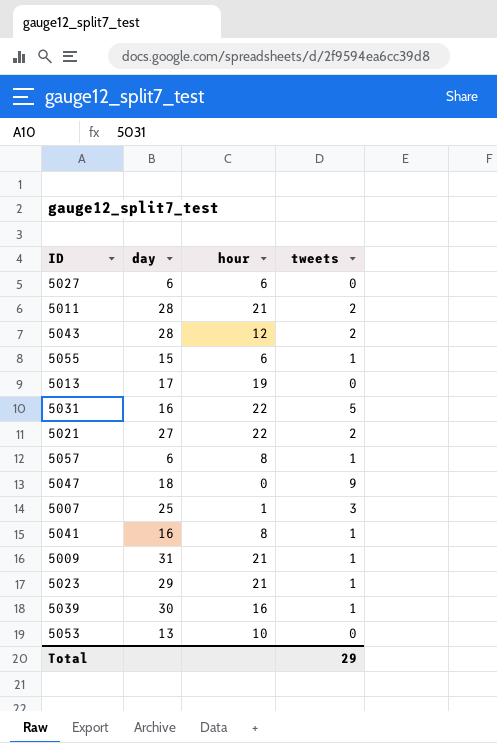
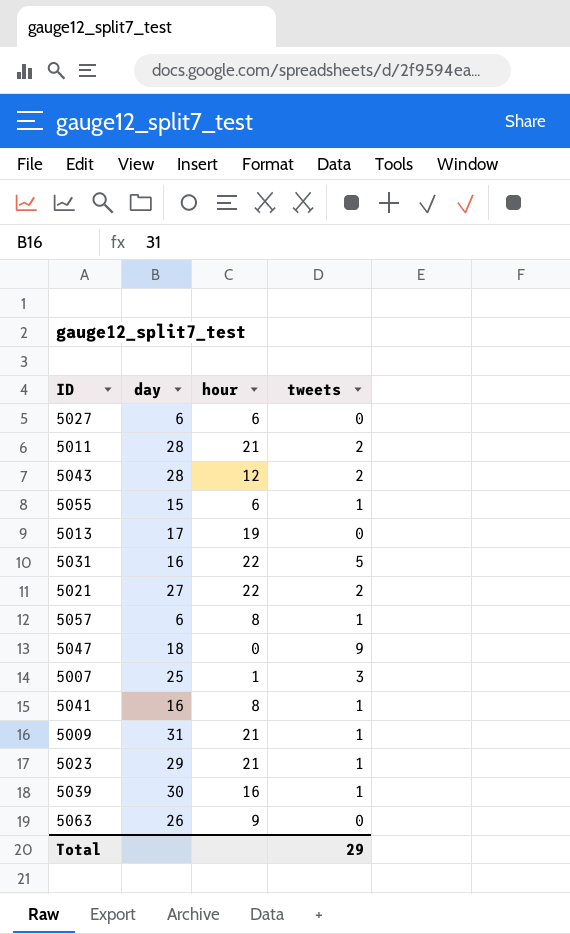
row 5053: 13 | 10 | 0 -> none
row 5063: none -> 26 | 9 | 0

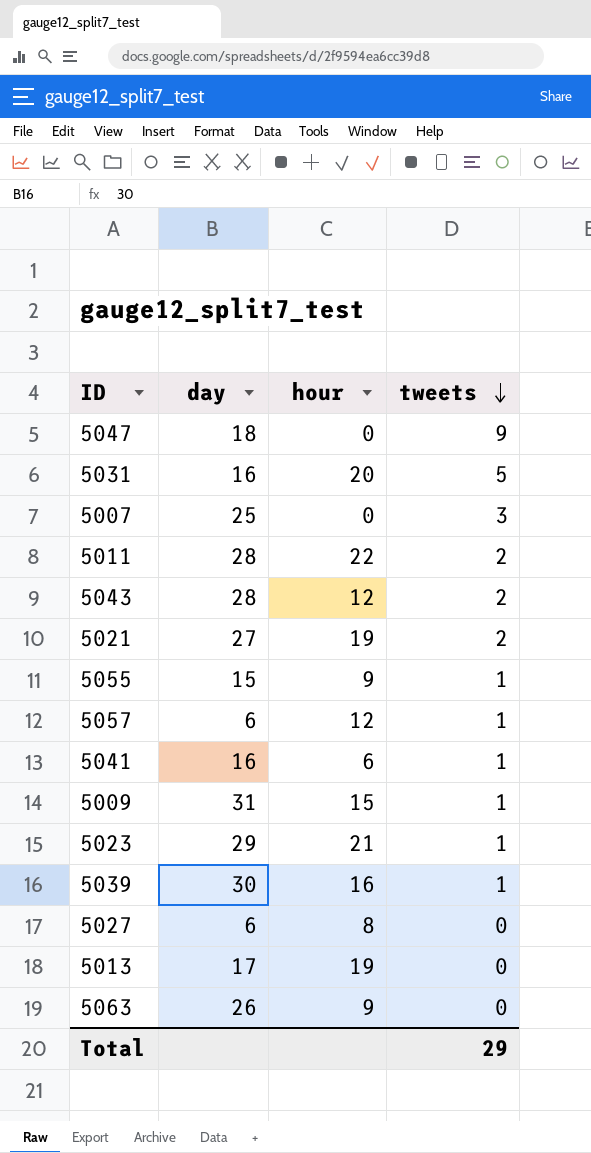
row order: none -> tweets descending
5031 | hour: 22 -> 20
5007 | hour: 1 -> 0
5011 | hour: 21 -> 22
5021 | hour: 22 -> 19
5055 | hour: 6 -> 9
5057 | hour: 8 -> 12
5041 | hour: 8 -> 6
5009 | hour: 21 -> 15
5027 | hour: 6 -> 8

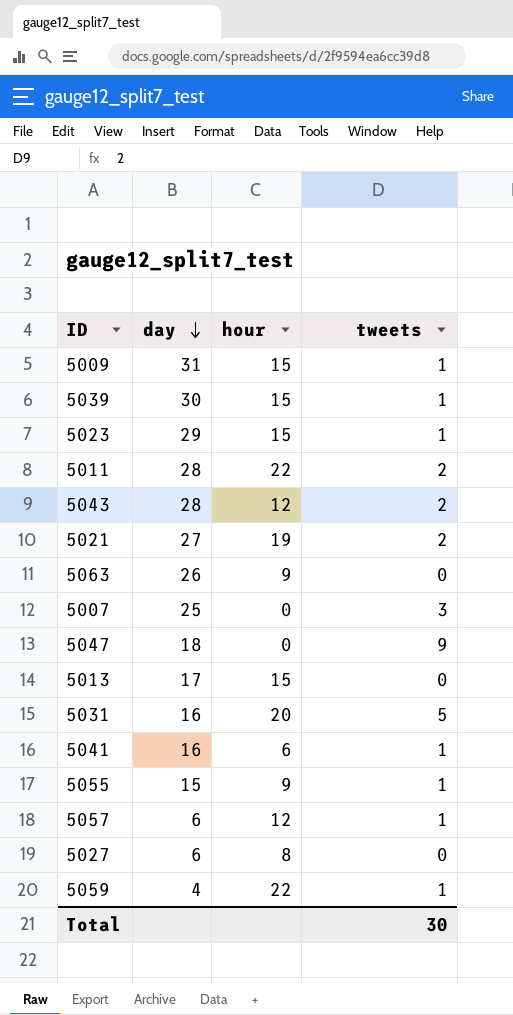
row order: tweets descending -> day descending
5039 | hour: 16 -> 15
5023 | hour: 21 -> 15
5013 | hour: 19 -> 15
row 5059: none -> 4 | 22 | 1
Total | tweets: 29 -> 30

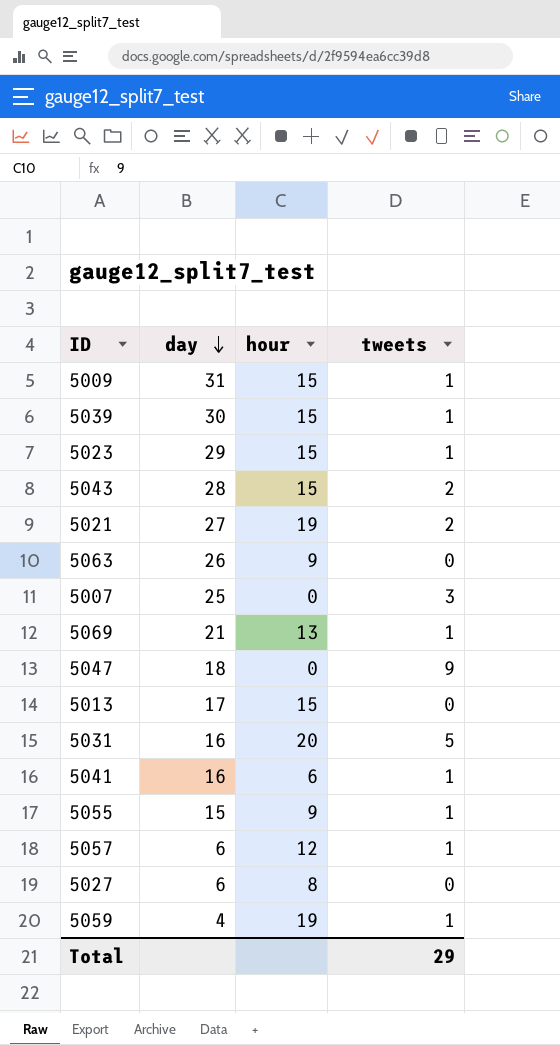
row 5011: 28 | 22 | 2 -> none
5043 | hour: 12 -> 15
row 5069: none -> 21 | 13 | 1
5059 | hour: 22 -> 19
Total | tweets: 30 -> 29

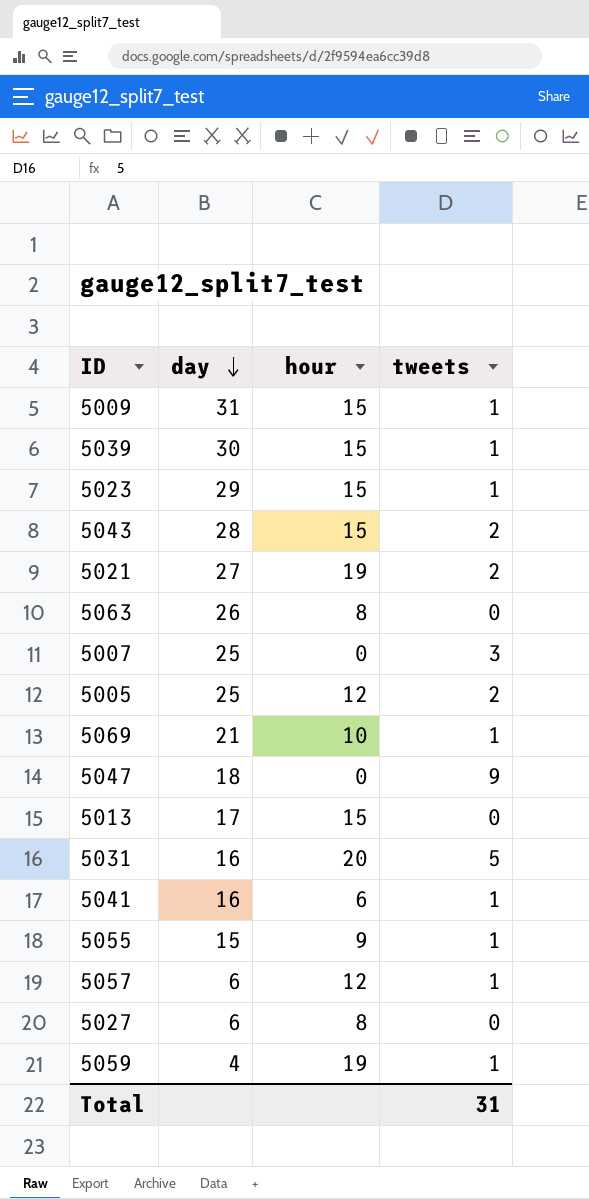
5063 | hour: 9 -> 8
row 5005: none -> 25 | 12 | 2
5069 | hour: 13 -> 10
Total | tweets: 29 -> 31

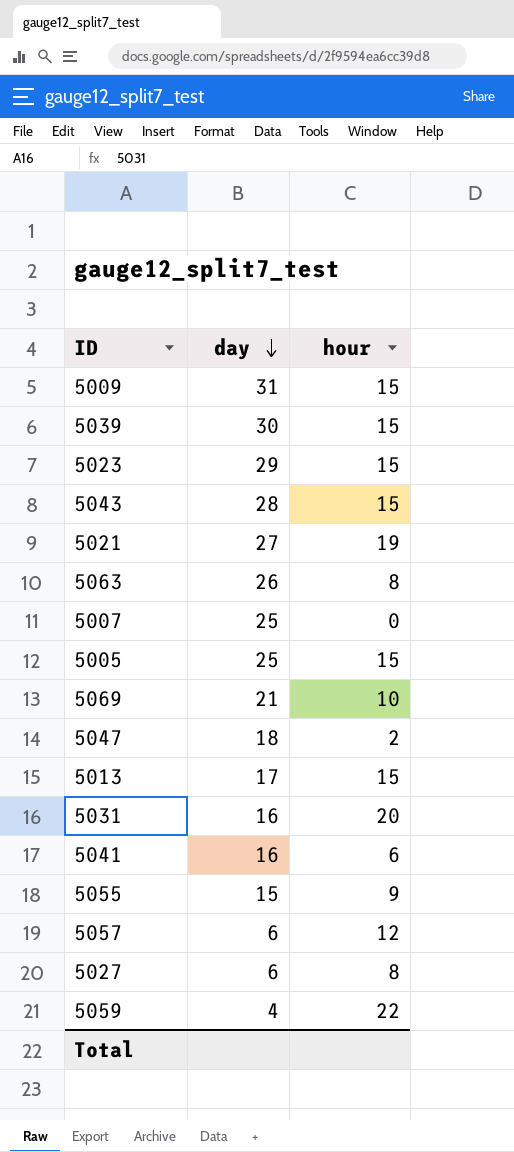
column tweets | position: 4 -> none
5005 | hour: 12 -> 15
5047 | hour: 0 -> 2
5059 | hour: 19 -> 22

